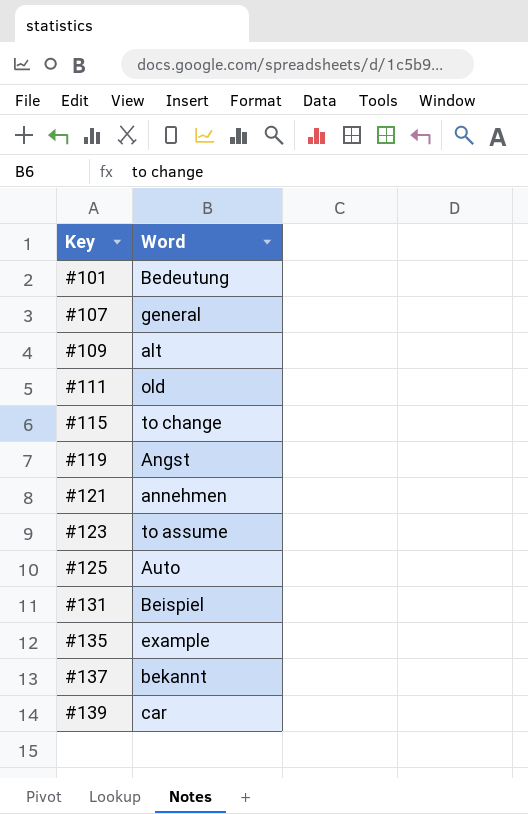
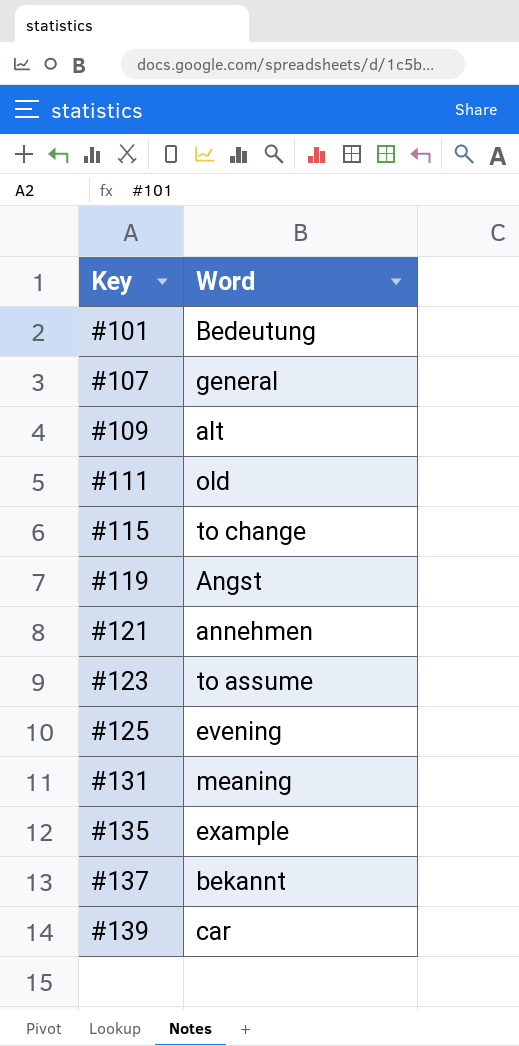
#125 | Word: Auto -> evening
#131 | Word: Beispiel -> meaning

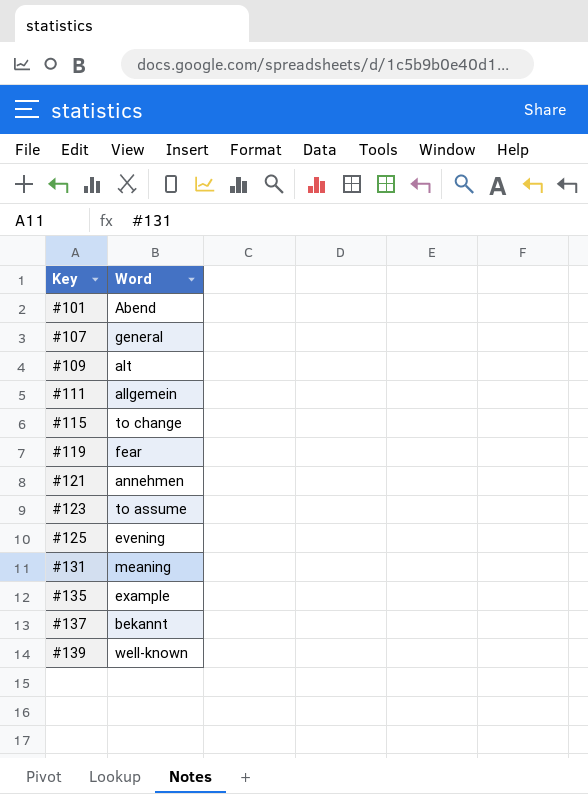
#101 | Word: Bedeutung -> Abend
#111 | Word: old -> allgemein
#119 | Word: Angst -> fear
#139 | Word: car -> well-known

